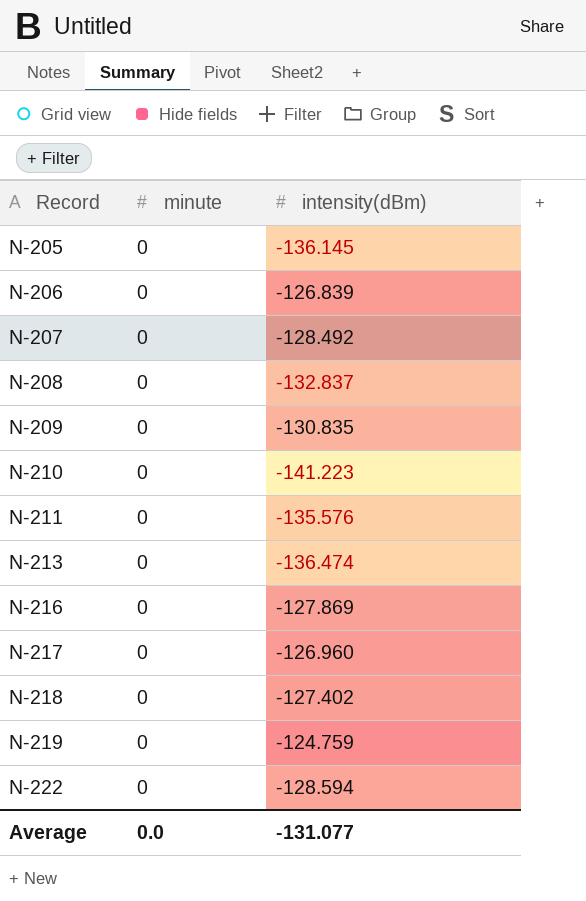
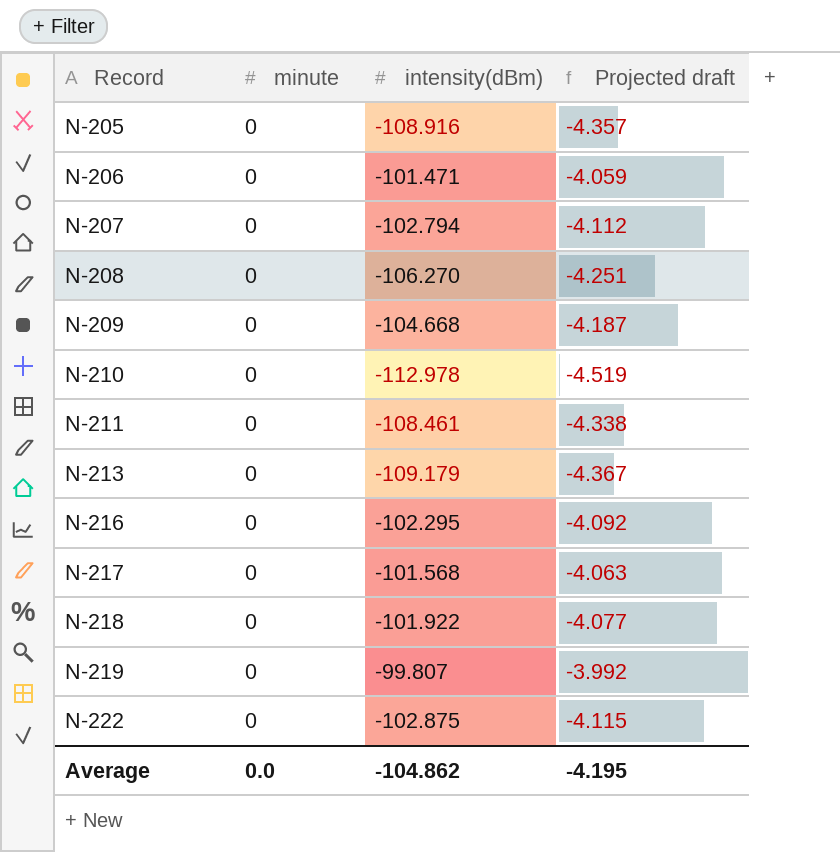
column Projected draft | formula: none -> [intensity(dBm)] * 0.04
N-205 | intensity(dBm): -136.145 -> -108.916
N-206 | intensity(dBm): -126.839 -> -101.471
N-207 | intensity(dBm): -128.492 -> -102.794
N-208 | intensity(dBm): -132.837 -> -106.270
N-209 | intensity(dBm): -130.835 -> -104.668
N-210 | intensity(dBm): -141.223 -> -112.978
N-211 | intensity(dBm): -135.576 -> -108.461
N-213 | intensity(dBm): -136.474 -> -109.179
N-216 | intensity(dBm): -127.869 -> -102.295
N-217 | intensity(dBm): -126.960 -> -101.568
N-218 | intensity(dBm): -127.402 -> -101.922
N-219 | intensity(dBm): -124.759 -> -99.807
N-222 | intensity(dBm): -128.594 -> -102.875
Average | intensity(dBm): -131.077 -> -104.862

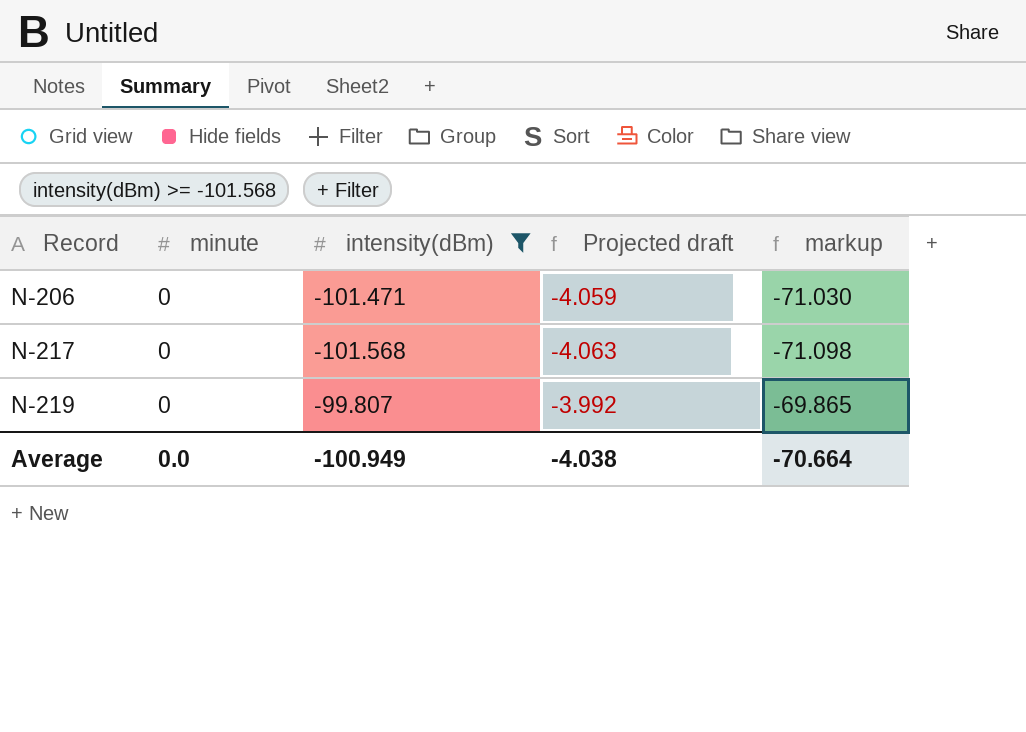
filter: none -> intensity(dBm) >= -101.568
column markup | formula: none -> [intensity(dBm)] * 0.7
Average | intensity(dBm): -104.862 -> -100.949
Average | Projected draft: -4.195 -> -4.038

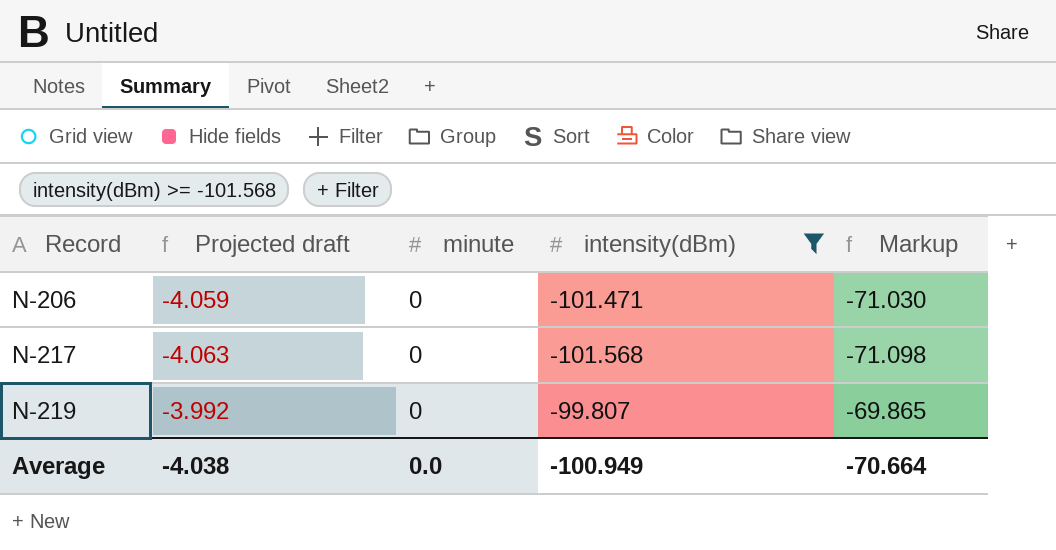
column Projected draft | position: 4 -> 2
column name: markup -> Markup

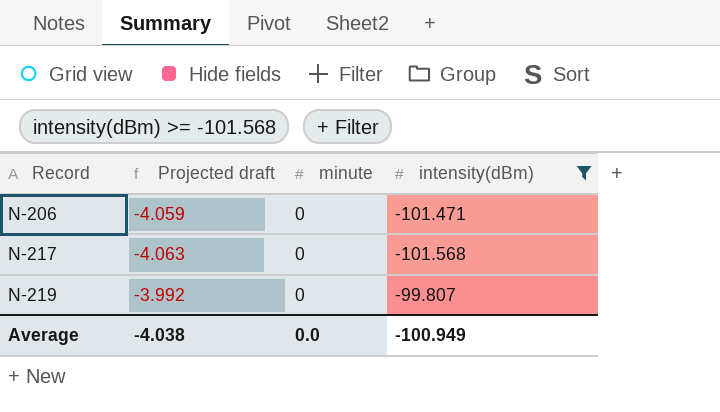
column Markup | formula: [intensity(dBm)] * 0.7 -> none

